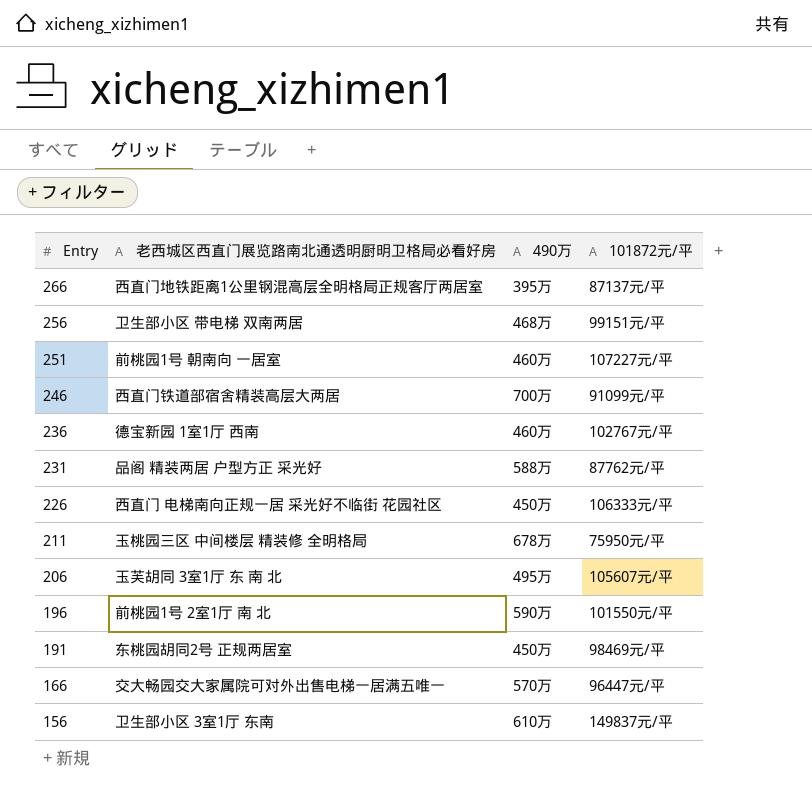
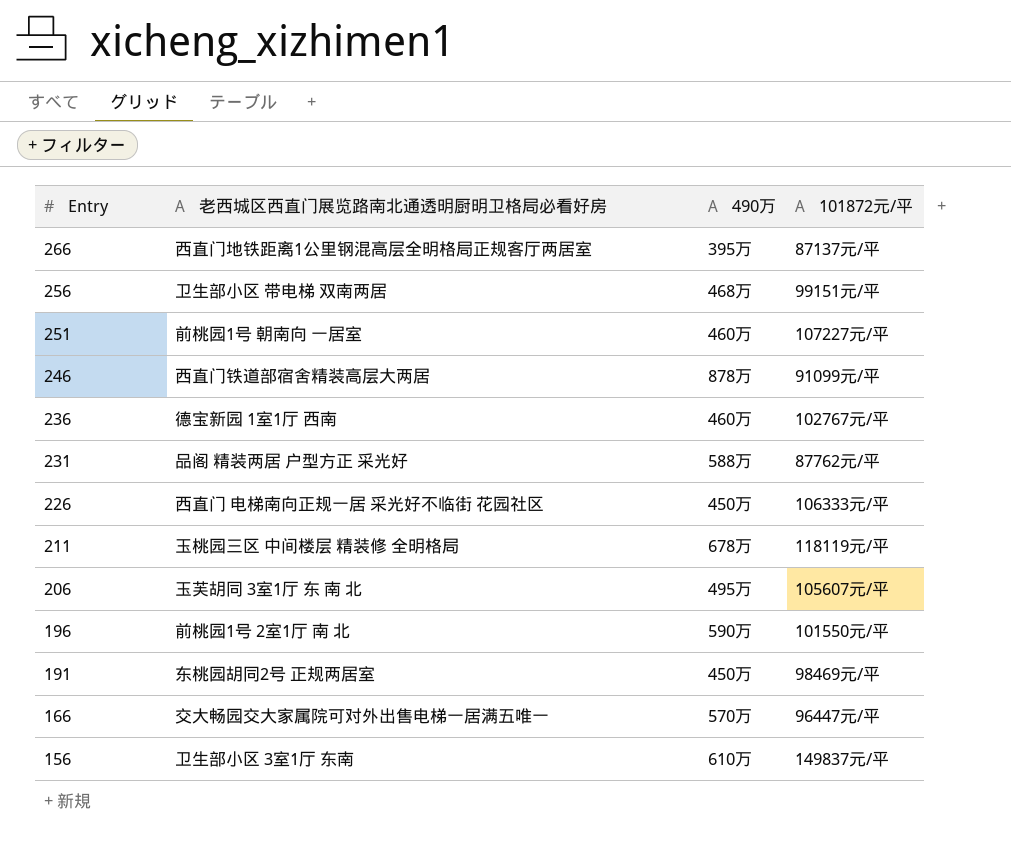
246 | 490万: 700万 -> 878万
211 | 101872元/平: 75950元/平 -> 118119元/平

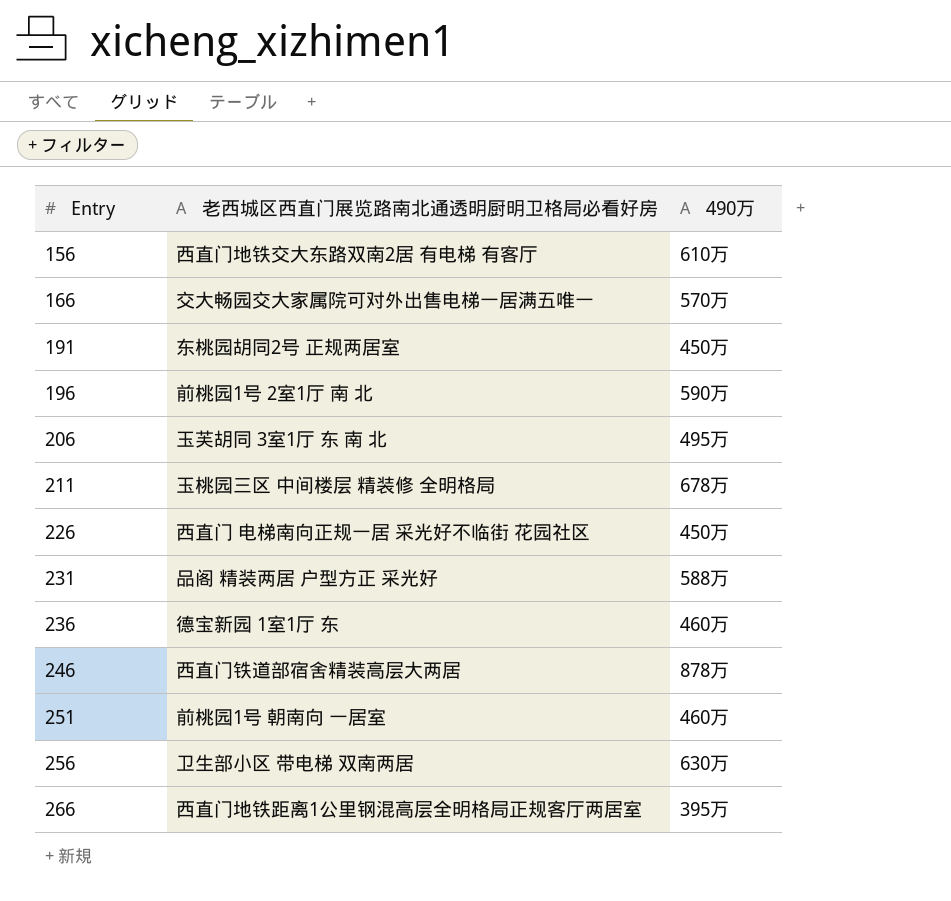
row order: Entry descending -> Entry ascending
column 101872元/平 | position: 4 -> none
156 | 老西城区西直门展览路南北通透明厨明卫格局必看好房: 卫生部小区 3室1厅 东南 -> 西直门地铁交大东路双南2居 有电梯 有客厅
236 | 老西城区西直门展览路南北通透明厨明卫格局必看好房: 德宝新园 1室1厅 西南 -> 德宝新园 1室1厅 东
256 | 490万: 468万 -> 630万

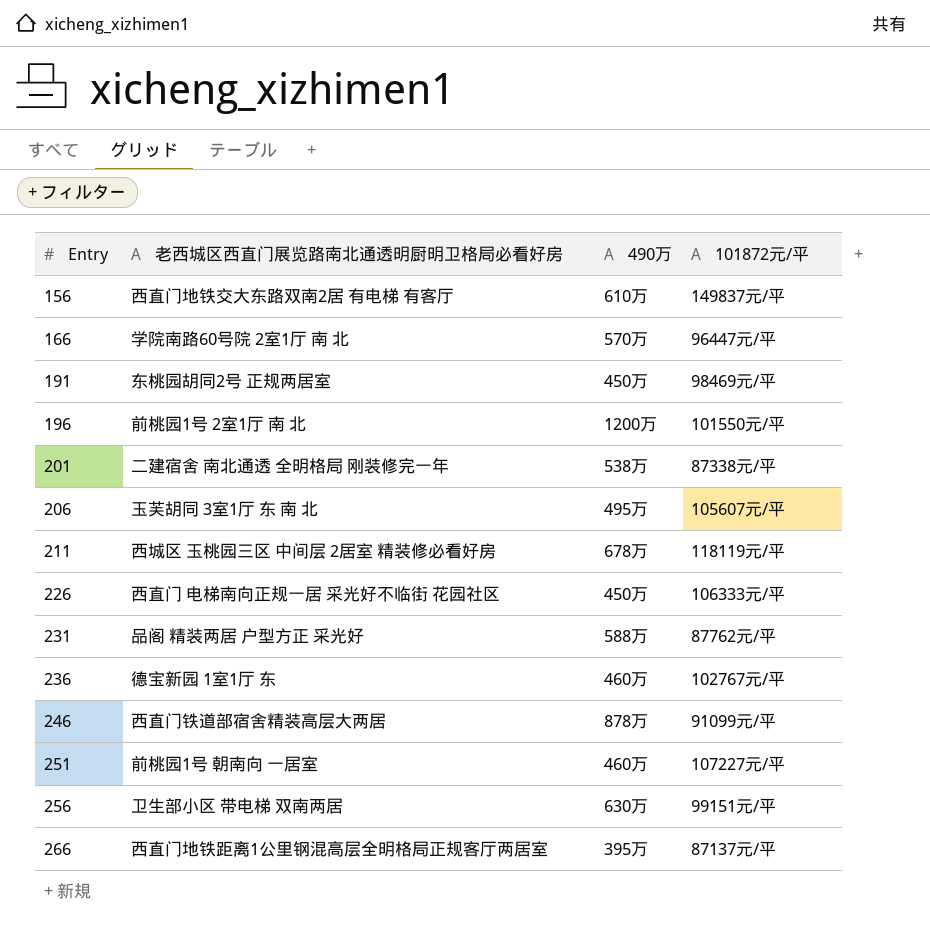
column 101872元/平 | position: none -> 4
166 | 老西城区西直门展览路南北通透明厨明卫格局必看好房: 交大畅园交大家属院可对外出售电梯一居满五唯一 -> 学院南路60号院 2室1厅 南 北
196 | 490万: 590万 -> 1200万
row 201: none -> 二建宿舍 南北通透 全明格局 刚装修完一年 | 538万 | 87338元/平
211 | 老西城区西直门展览路南北通透明厨明卫格局必看好房: 玉桃园三区 中间楼层 精装修 全明格局 -> 西城区 玉桃园三区 中间层 2居室 精装修必看好房

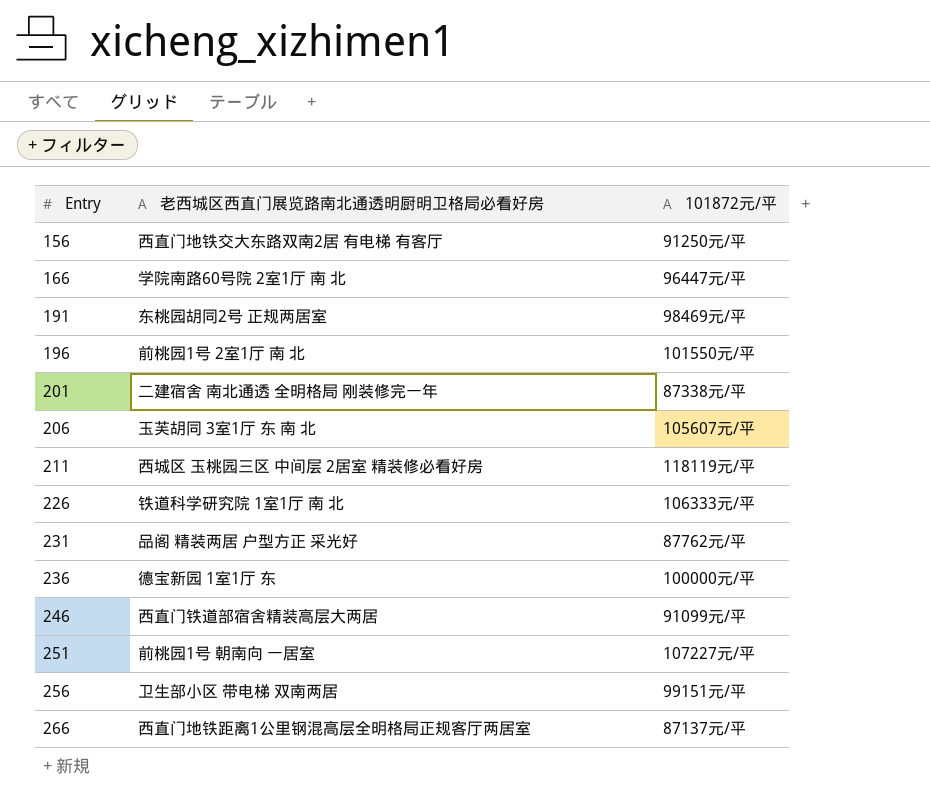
column 490万 | position: 3 -> none
156 | 101872元/平: 149837元/平 -> 91250元/平
226 | 老西城区西直门展览路南北通透明厨明卫格局必看好房: 西直门 电梯南向正规一居 采光好不临街 花园社区 -> 铁道科学研究院 1室1厅 南 北
236 | 101872元/平: 102767元/平 -> 100000元/平

